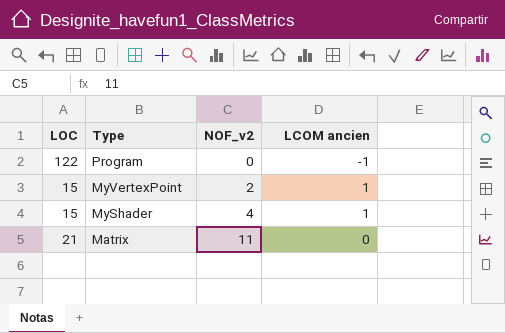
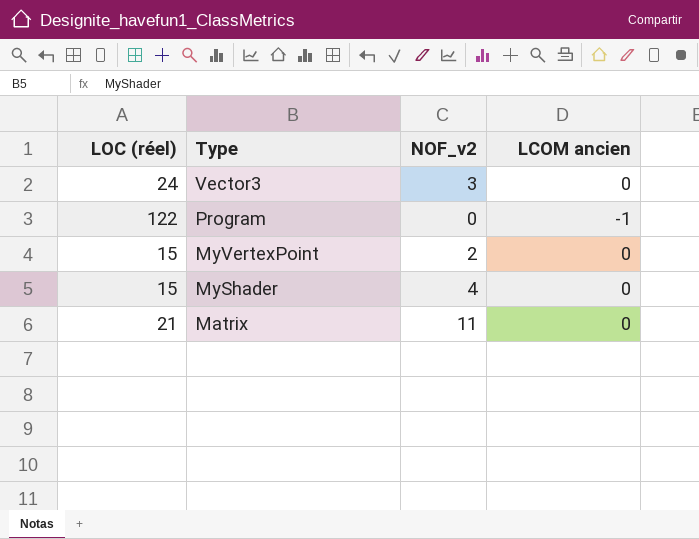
column name: LOC -> LOC (réel)
row Vector3: none -> 24 | 3 | 0
MyVertexPoint | LCOM ancien: 1 -> 0
MyShader | LCOM ancien: 1 -> 0

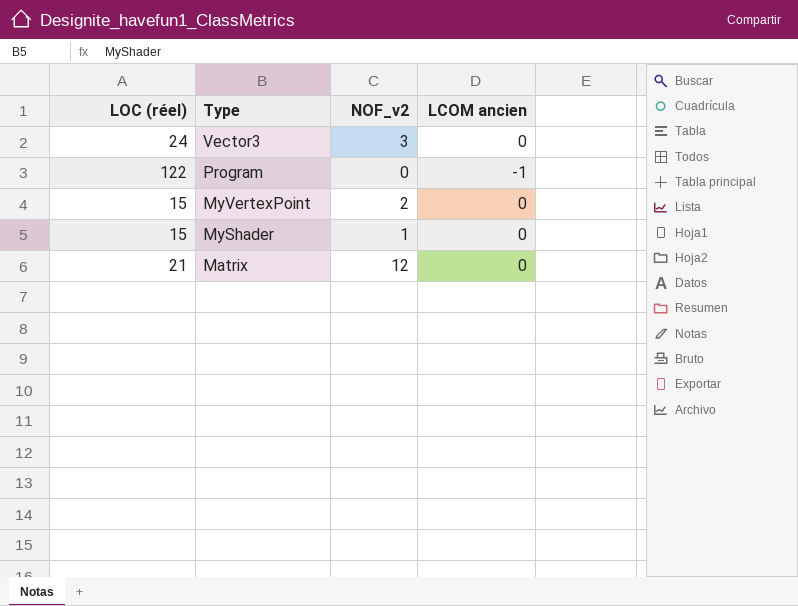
MyShader | NOF_v2: 4 -> 1
Matrix | NOF_v2: 11 -> 12

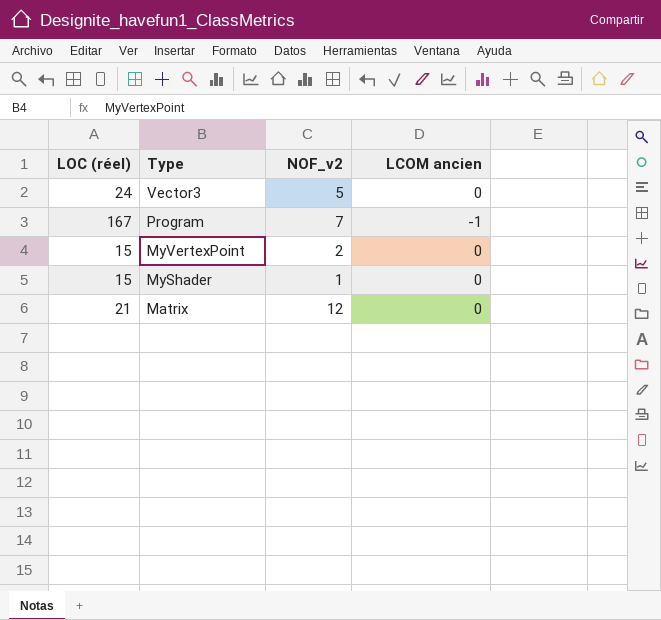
Vector3 | NOF_v2: 3 -> 5
Program | LOC (réel): 122 -> 167
Program | NOF_v2: 0 -> 7

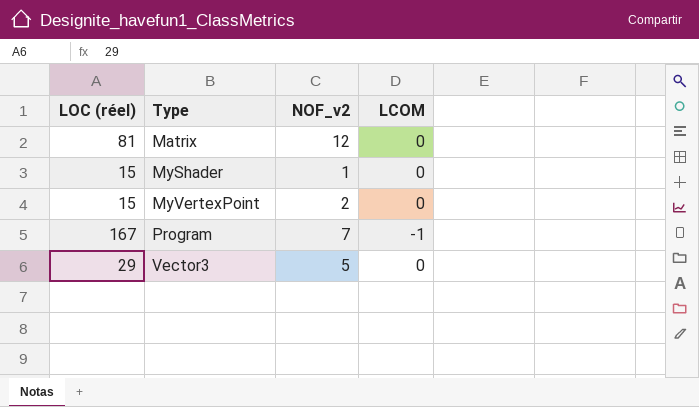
row order: Type descending -> Type ascending
column name: LCOM ancien -> LCOM
Matrix | LOC (réel): 21 -> 81
Vector3 | LOC (réel): 24 -> 29

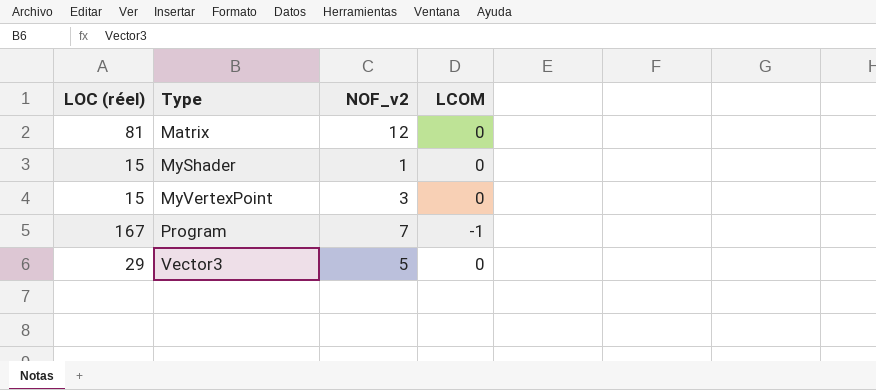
MyVertexPoint | NOF_v2: 2 -> 3

